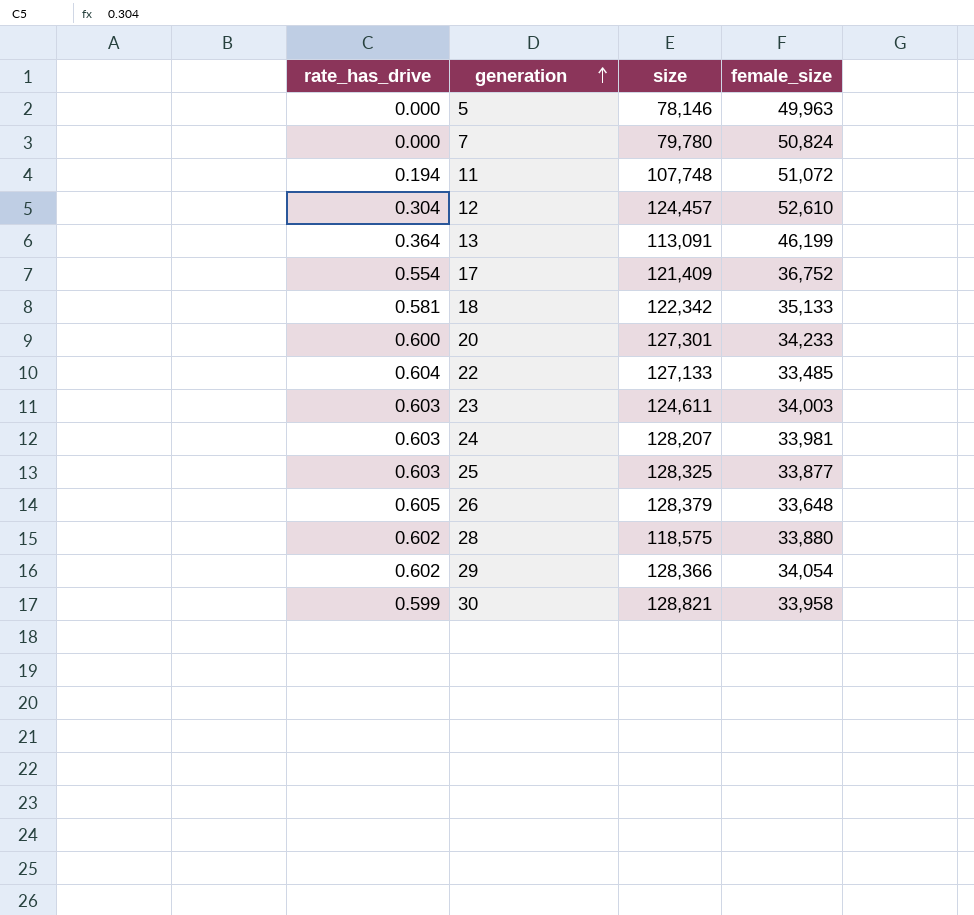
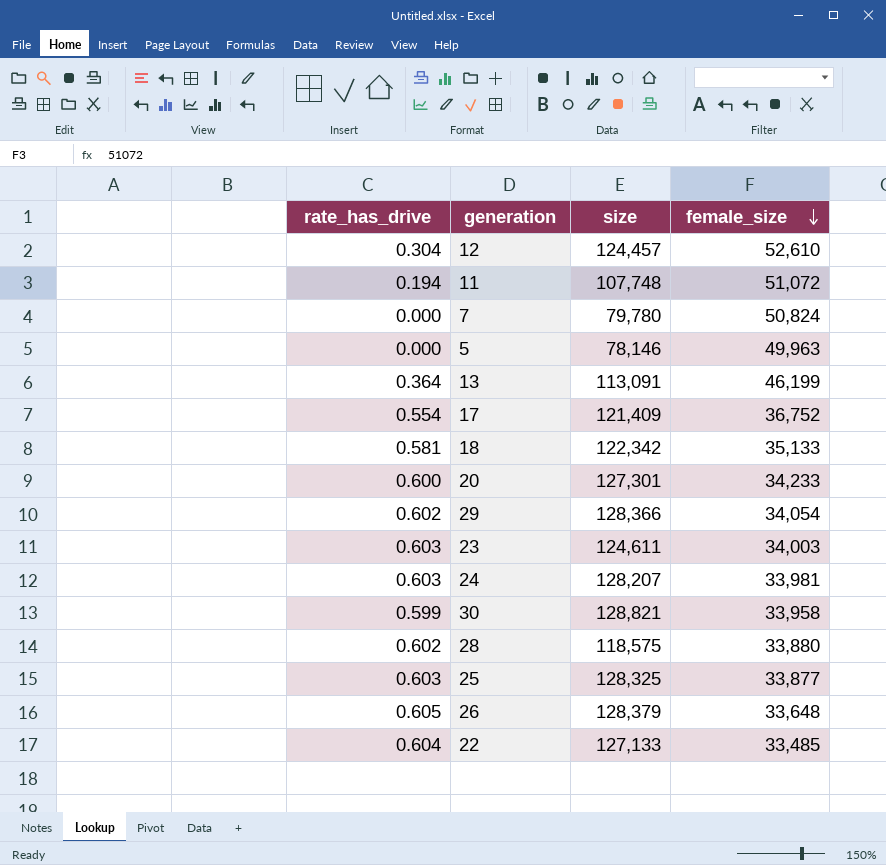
row order: generation ascending -> female_size descending

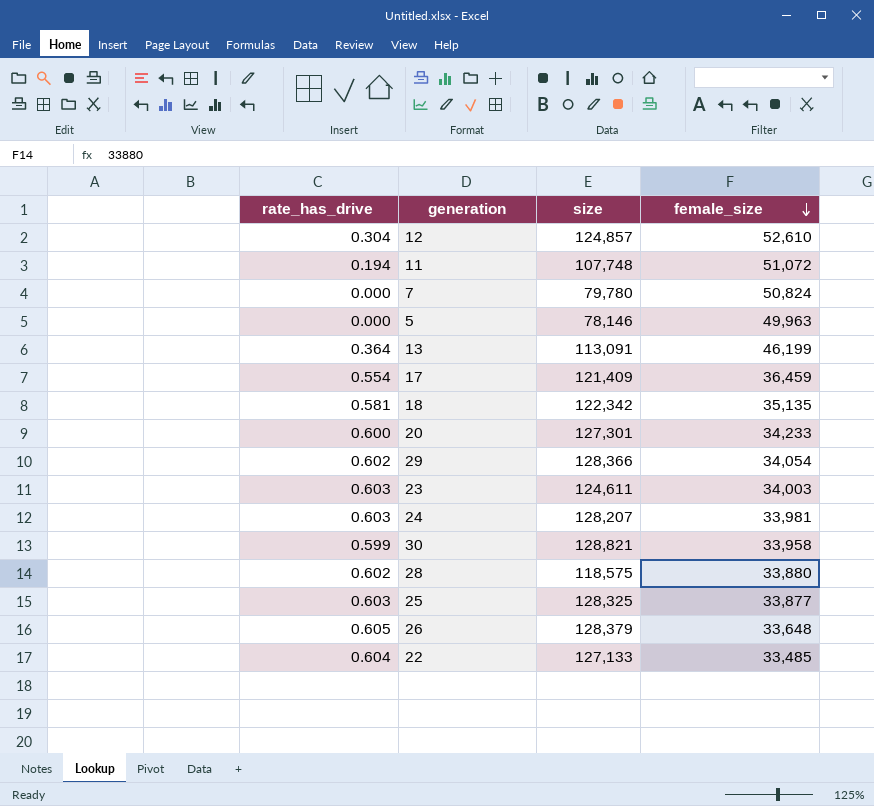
12 | size: 124,457 -> 124,857
17 | female_size: 36,752 -> 36,459
18 | female_size: 35,133 -> 35,135

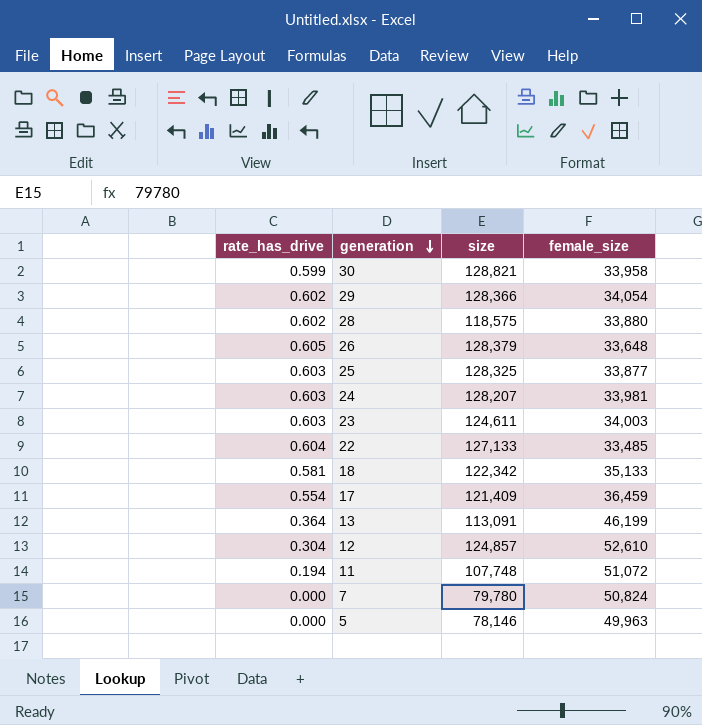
row order: female_size descending -> generation descending
row 20: 0.600 | 127,301 | 34,233 -> none
18 | female_size: 35,135 -> 35,133

